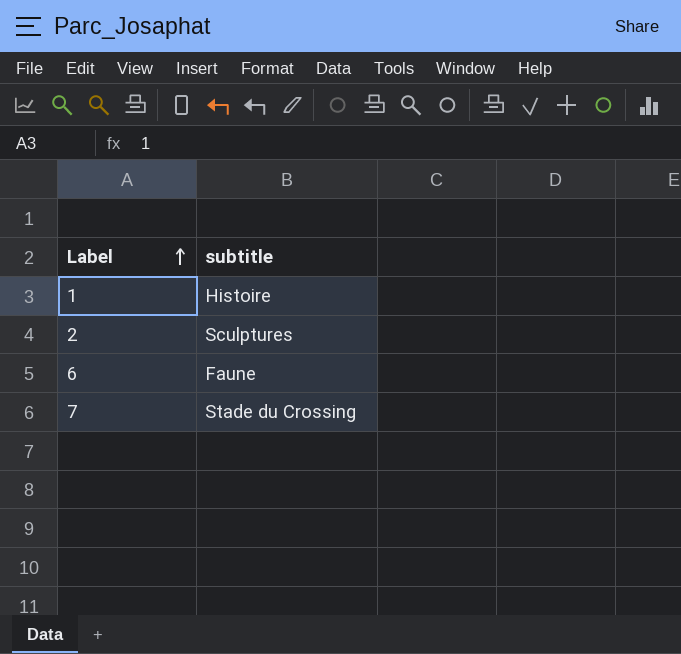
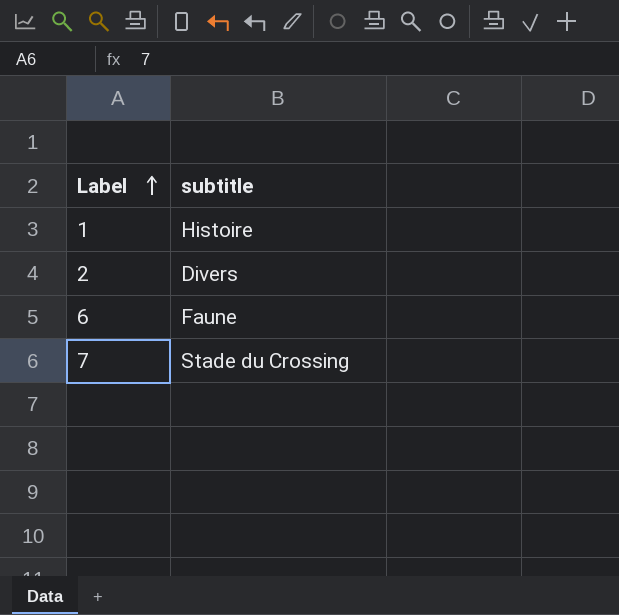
2 | subtitle: Sculptures -> Divers

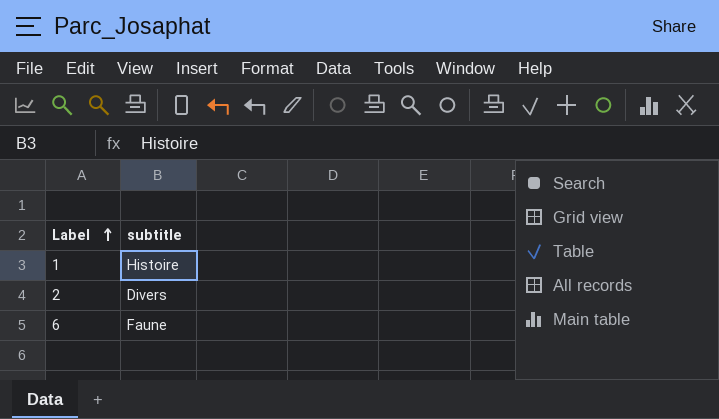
row 7: Stade du Crossing -> none

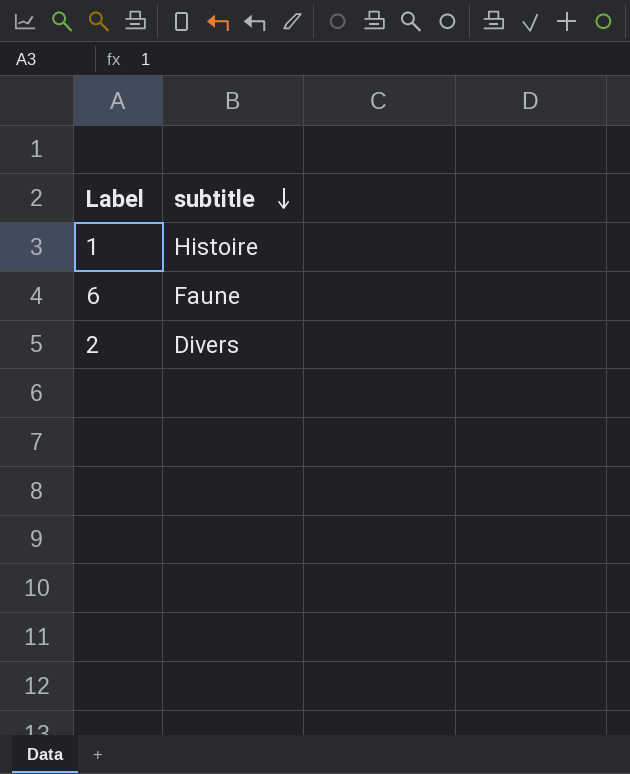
row order: Label ascending -> subtitle descending

